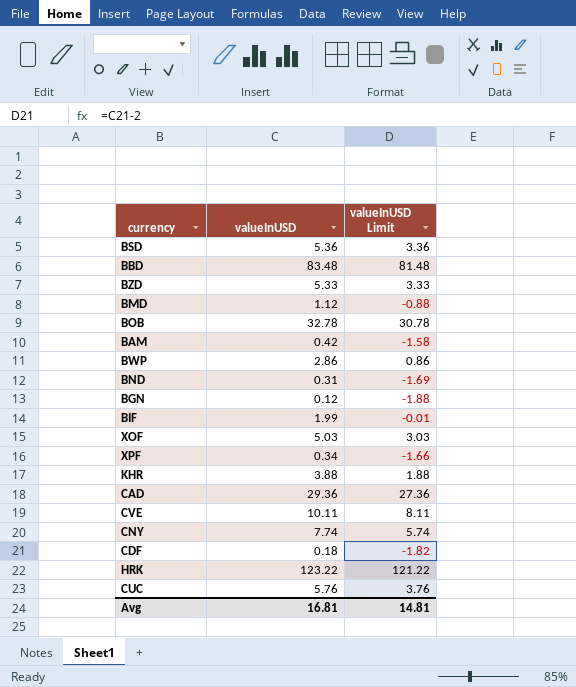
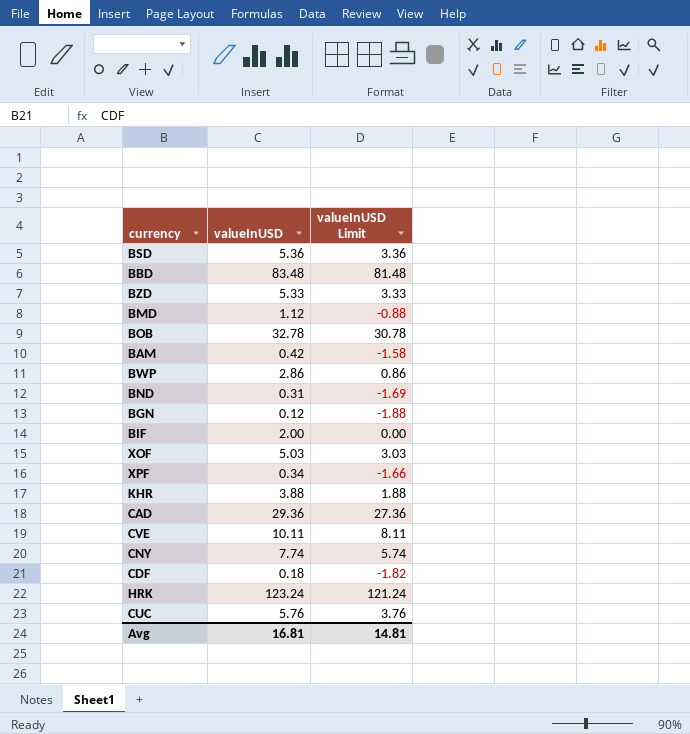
BIF | valueInUSD: 1.99 -> 2.00
BIF | valueInUSD Limit: -0.01 -> 0.00
HRK | valueInUSD: 123.22 -> 123.24
HRK | valueInUSD Limit: 121.22 -> 121.24

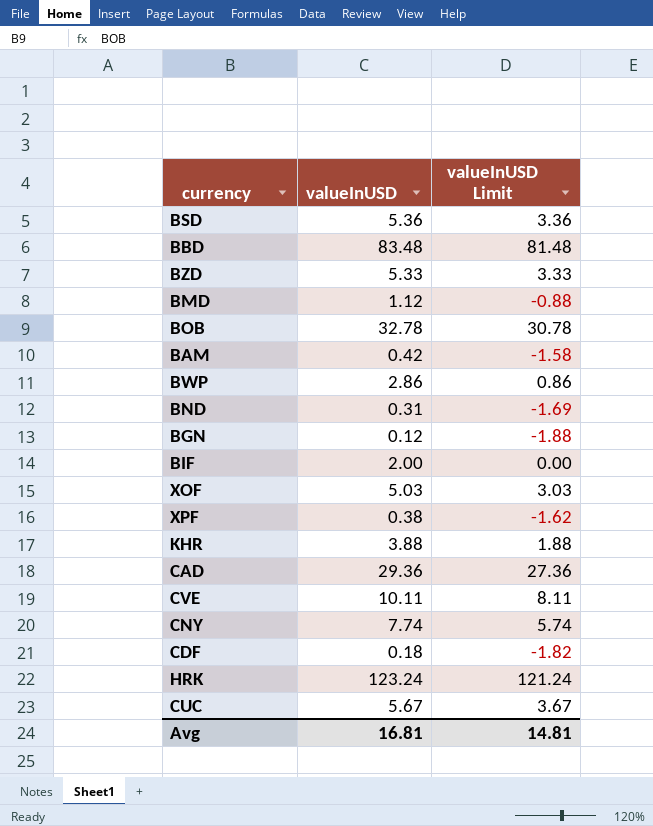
XPF | valueInUSD: 0.34 -> 0.38
XPF | valueInUSD Limit: -1.66 -> -1.62
CUC | valueInUSD: 5.76 -> 5.67
CUC | valueInUSD Limit: 3.76 -> 3.67

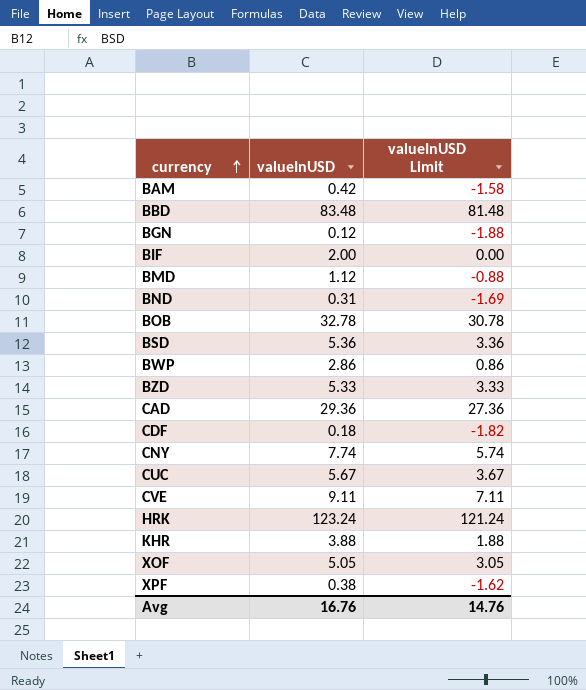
row order: none -> currency ascending
CVE | valueInUSD: 10.11 -> 9.11
CVE | valueInUSD Limit: 8.11 -> 7.11
XOF | valueInUSD: 5.03 -> 5.05
XOF | valueInUSD Limit: 3.03 -> 3.05
Avg | valueInUSD: 16.81 -> 16.76
Avg | valueInUSD Limit: 14.81 -> 14.76

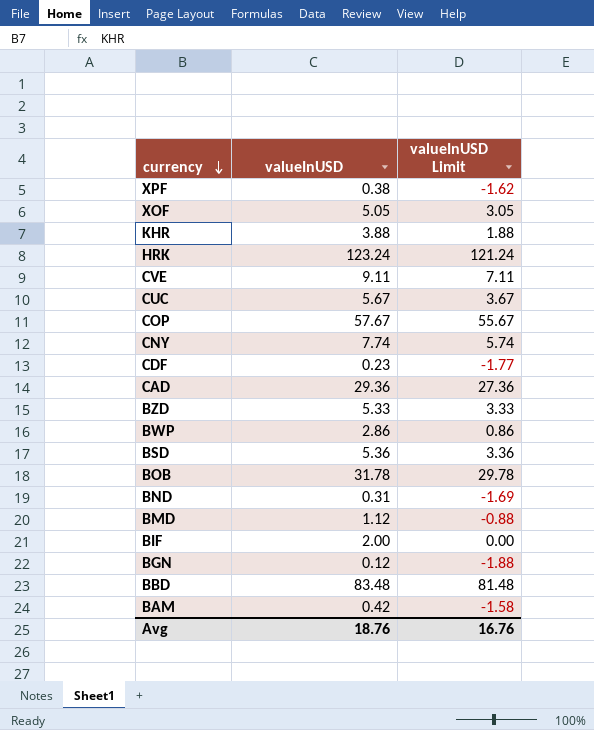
row order: currency ascending -> currency descending
row COP: none -> 57.67 | 55.67
CDF | valueInUSD: 0.18 -> 0.23
CDF | valueInUSD Limit: -1.82 -> -1.77
BOB | valueInUSD: 32.78 -> 31.78
BOB | valueInUSD Limit: 30.78 -> 29.78
Avg | valueInUSD: 16.76 -> 18.76
Avg | valueInUSD Limit: 14.76 -> 16.76

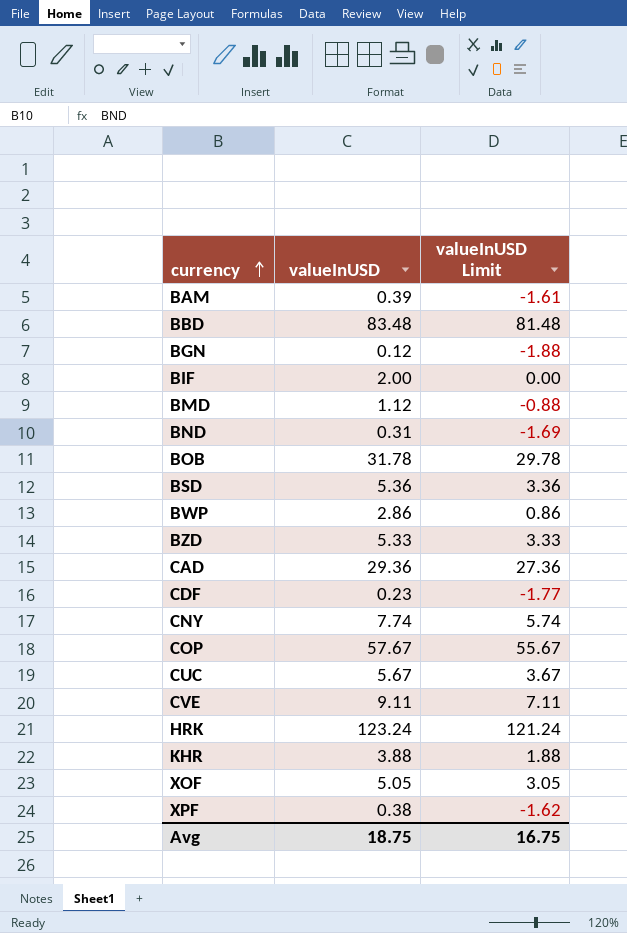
row order: currency descending -> currency ascending
BAM | valueInUSD: 0.42 -> 0.39
BAM | valueInUSD Limit: -1.58 -> -1.61
Avg | valueInUSD: 18.76 -> 18.75
Avg | valueInUSD Limit: 16.76 -> 16.75

